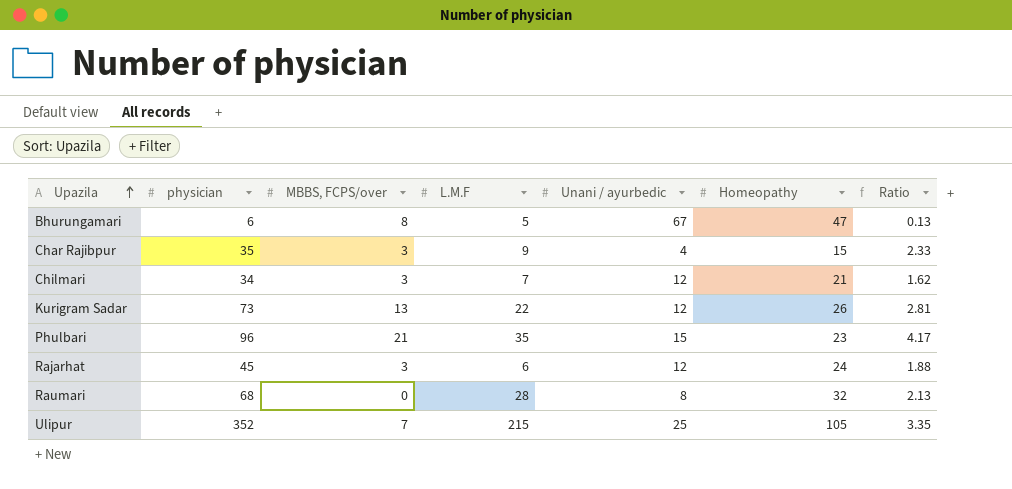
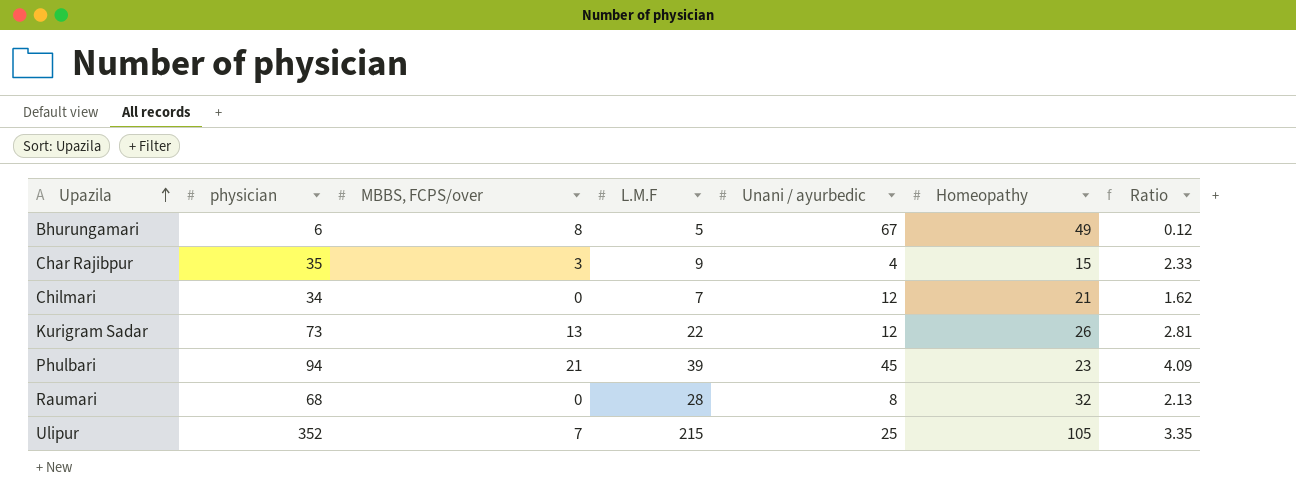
row Rajarhat: 45 | 3 | 6 | 12 | 24 | 1.88 -> none
Bhurungamari | Homeopathy: 47 -> 49
Bhurungamari | Ratio: 0.13 -> 0.12
Chilmari | MBBS, FCPS/over: 3 -> 0
Phulbari | physician: 96 -> 94
Phulbari | L.M.F: 35 -> 39
Phulbari | Unani / ayurbedic: 15 -> 45
Phulbari | Ratio: 4.17 -> 4.09

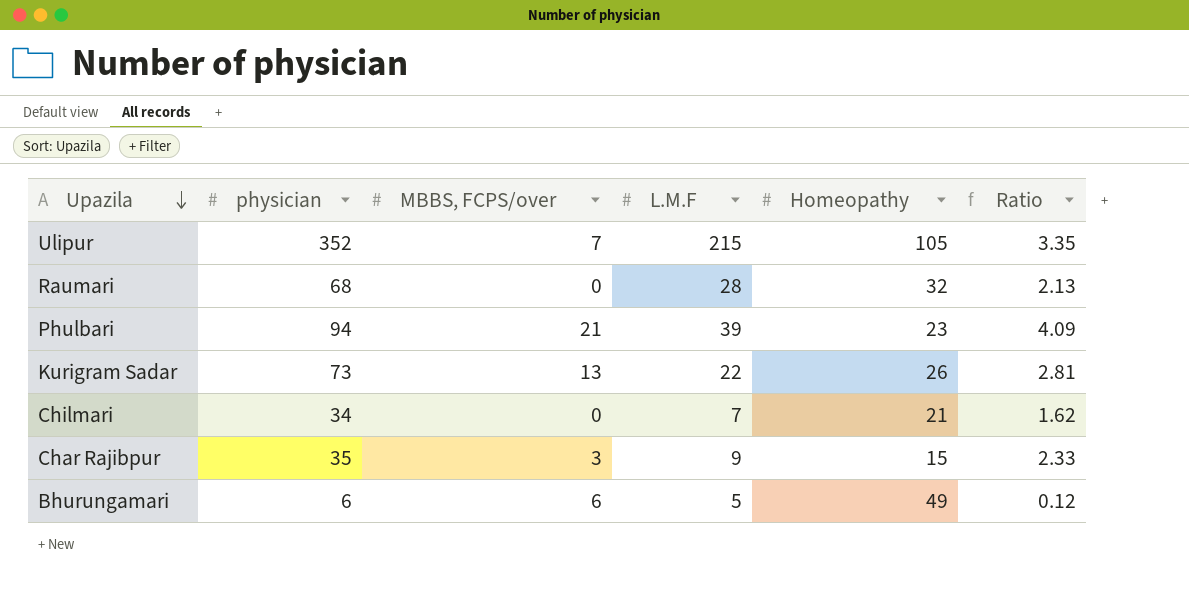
row order: Upazila ascending -> Upazila descending
column Unani / ayurbedic | position: 5 -> none
Bhurungamari | MBBS, FCPS/over: 8 -> 6

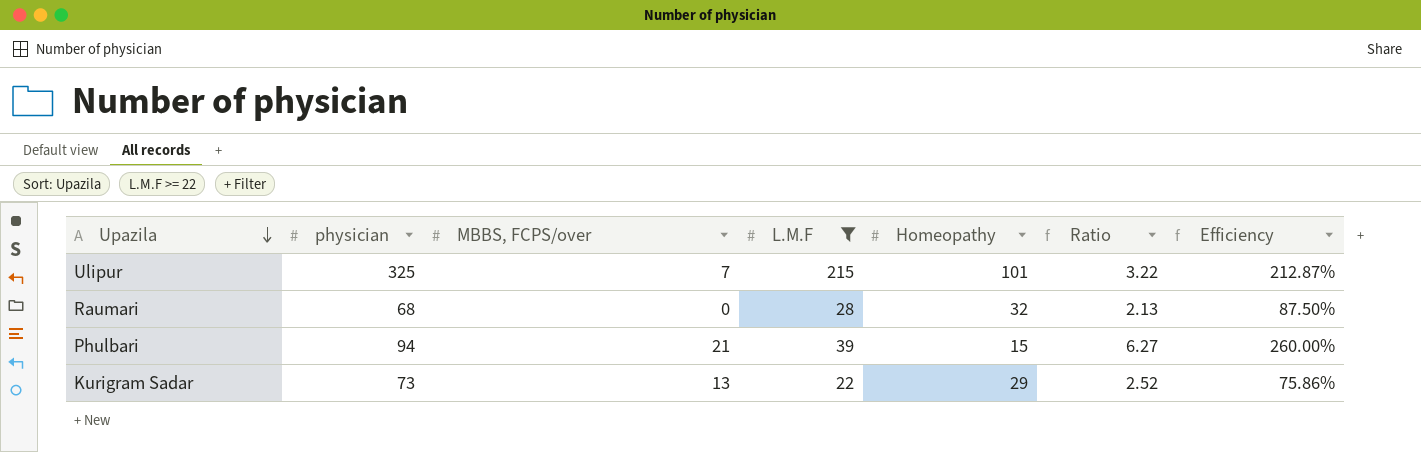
filter: none -> L.M.F >= 22
column Efficiency | formula: none -> [L.M.F] / [Homeopathy]
Ulipur | physician: 352 -> 325
Ulipur | Homeopathy: 105 -> 101
Ulipur | Ratio: 3.35 -> 3.22
Phulbari | Homeopathy: 23 -> 15
Phulbari | Ratio: 4.09 -> 6.27
Kurigram Sadar | Homeopathy: 26 -> 29
Kurigram Sadar | Ratio: 2.81 -> 2.52

